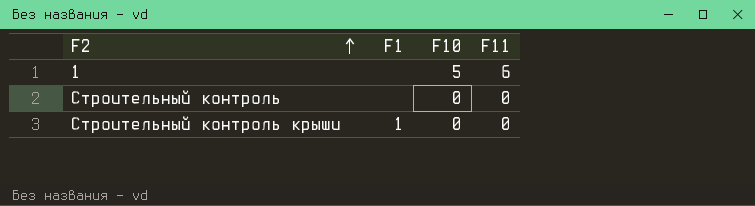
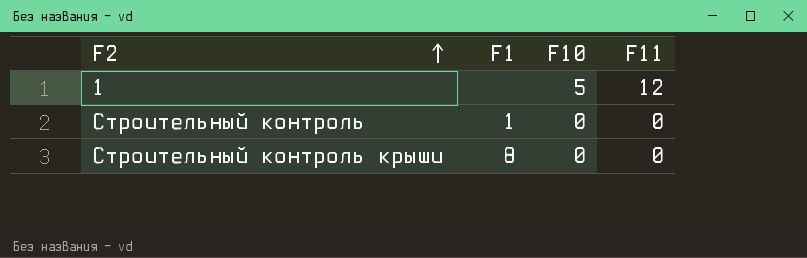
1 | F11: 6 -> 12
Строительный контроль | F1: none -> 1
Строительный контроль крыши | F1: 1 -> 8

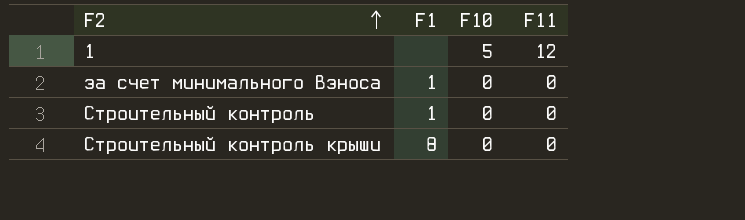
row за счет минимального взноса: none -> 1 | 0 | 0

